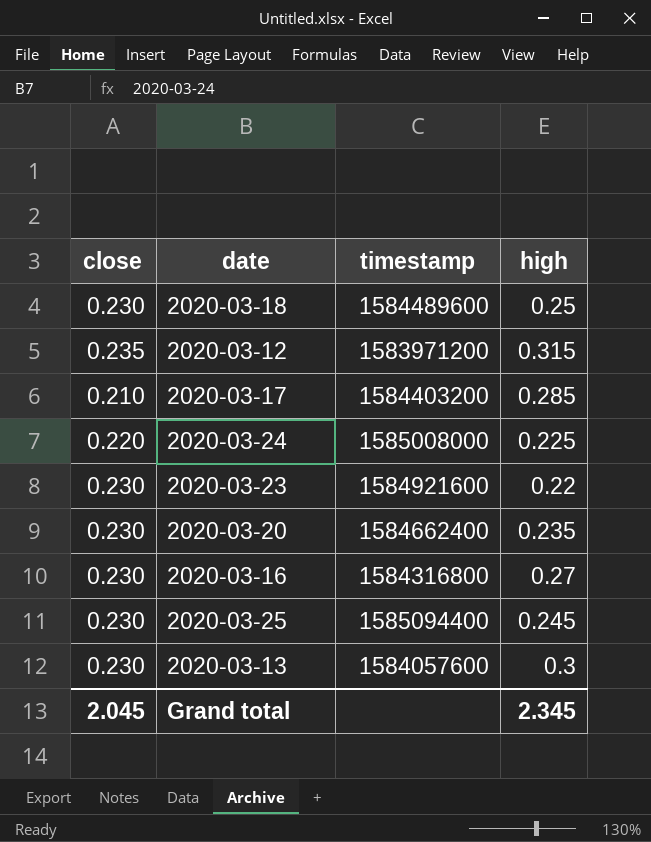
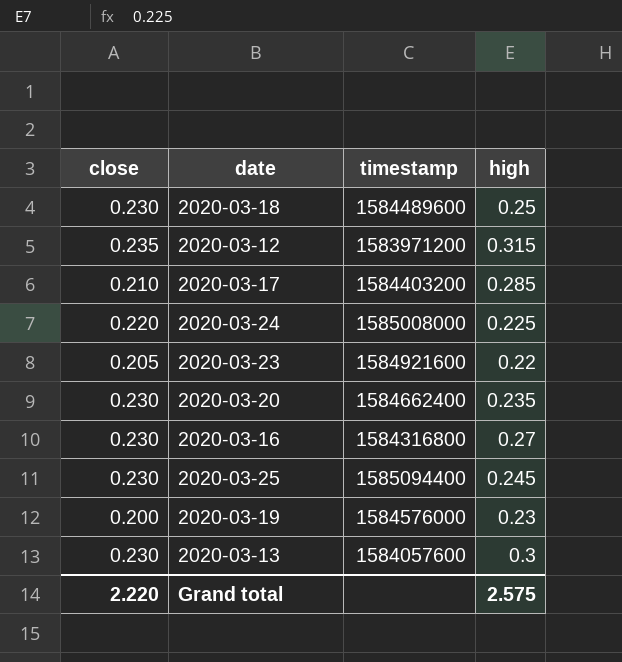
2020-03-23 | close: 0.230 -> 0.205
row 2020-03-19: none -> 0.200 | 1584576000 | 0.23
Grand total | close: 2.045 -> 2.220
Grand total | high: 2.345 -> 2.575

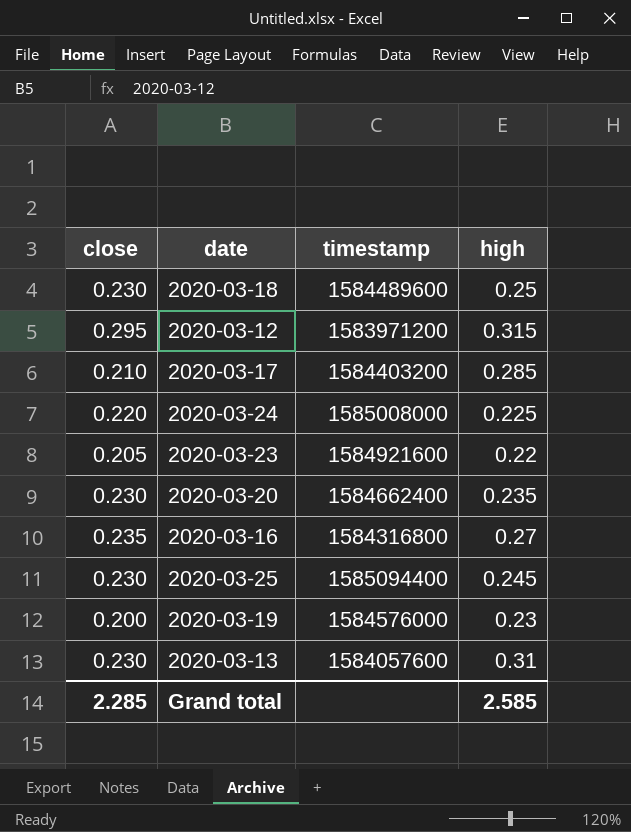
2020-03-12 | close: 0.235 -> 0.295
2020-03-16 | close: 0.230 -> 0.235
2020-03-13 | high: 0.3 -> 0.31
Grand total | close: 2.220 -> 2.285
Grand total | high: 2.575 -> 2.585

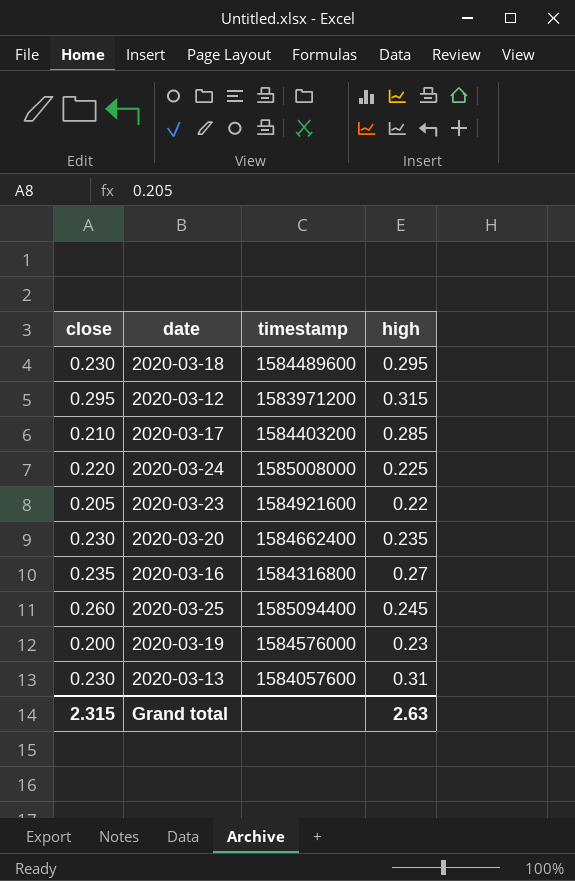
2020-03-18 | high: 0.25 -> 0.295
2020-03-25 | close: 0.230 -> 0.260
Grand total | close: 2.285 -> 2.315
Grand total | high: 2.585 -> 2.63

